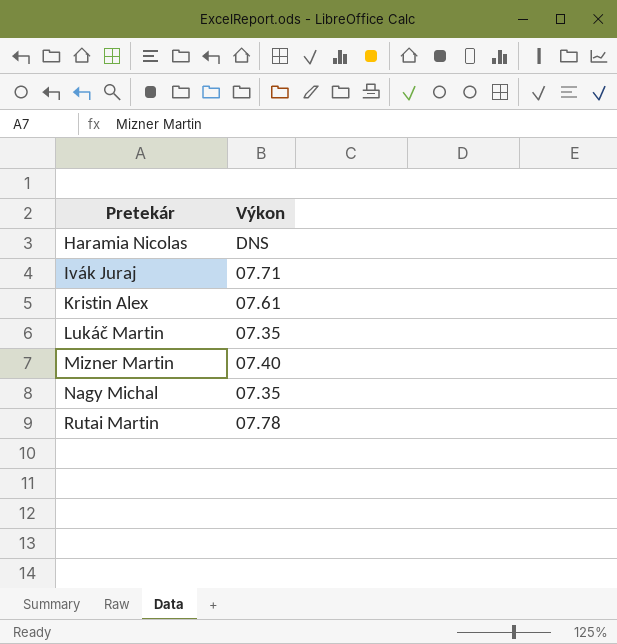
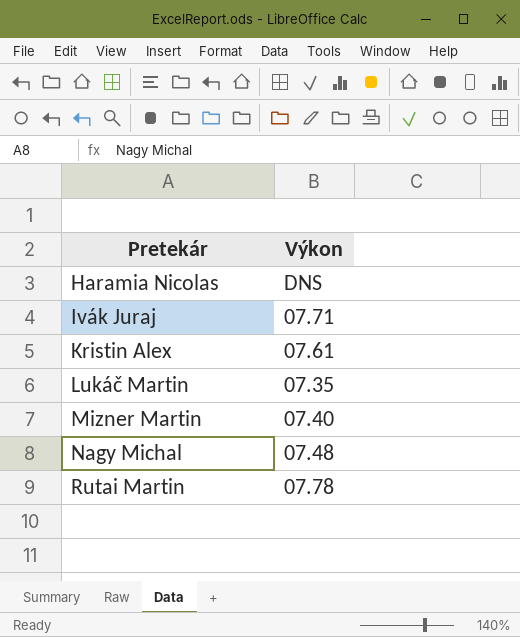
Nagy Michal | Výkon: 07.35 -> 07.48

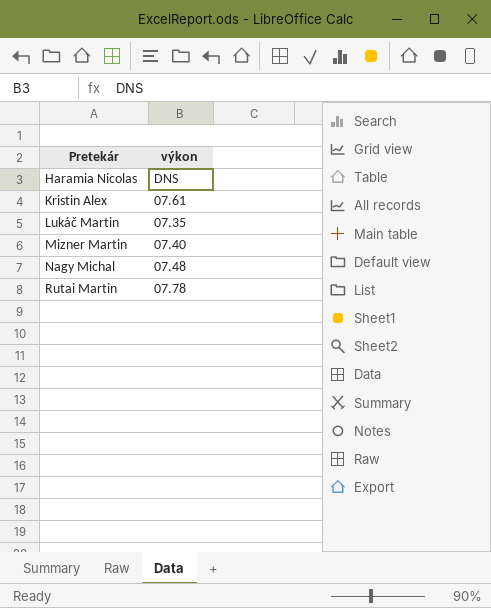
column name: Výkon -> výkon
row Ivák Juraj: 07.71 -> none

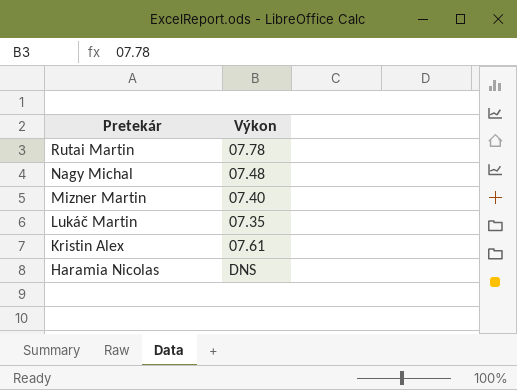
row order: Pretekár ascending -> Pretekár descending
column name: výkon -> Výkon

